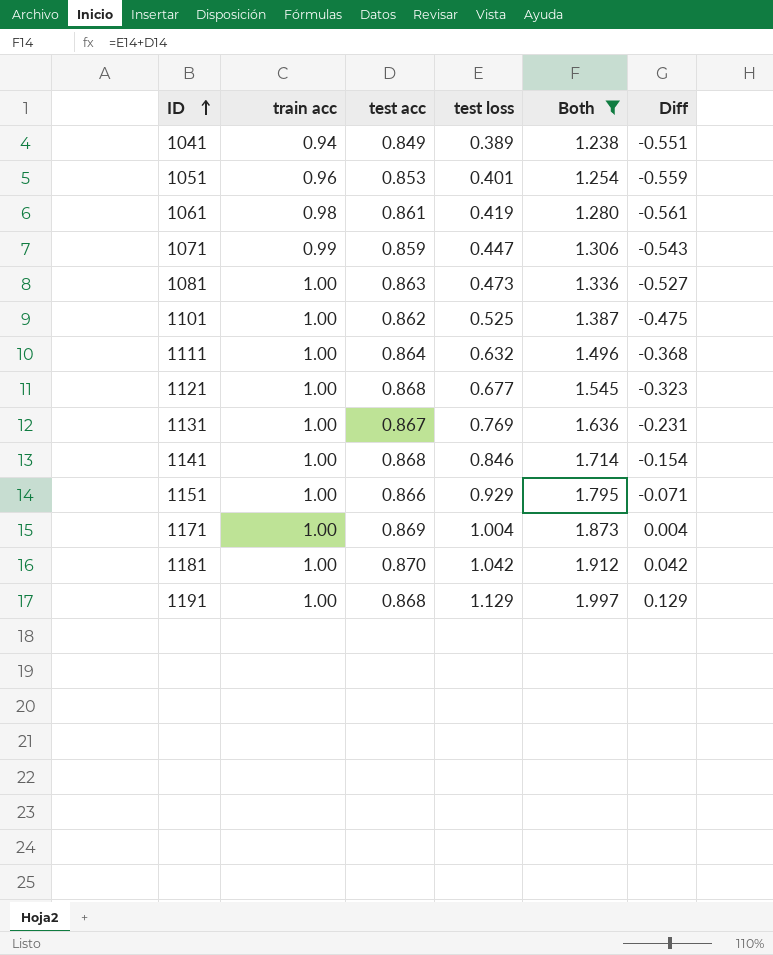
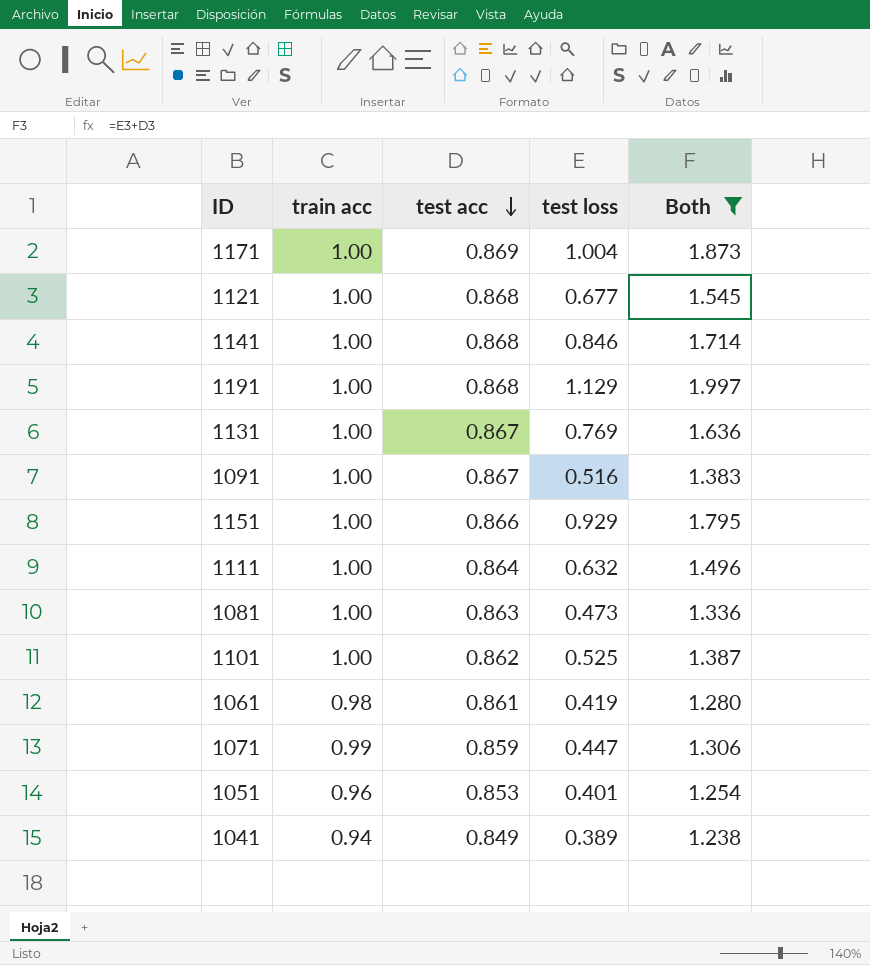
row order: ID ascending -> test acc descending
column Diff | formula: [test loss] - [train acc] -> none
row 1181: 1.00 | 0.870 | 1.042 | 1.912 | 0.042 -> none
row 1091: none -> 1.00 | 0.867 | 0.516 | 1.383

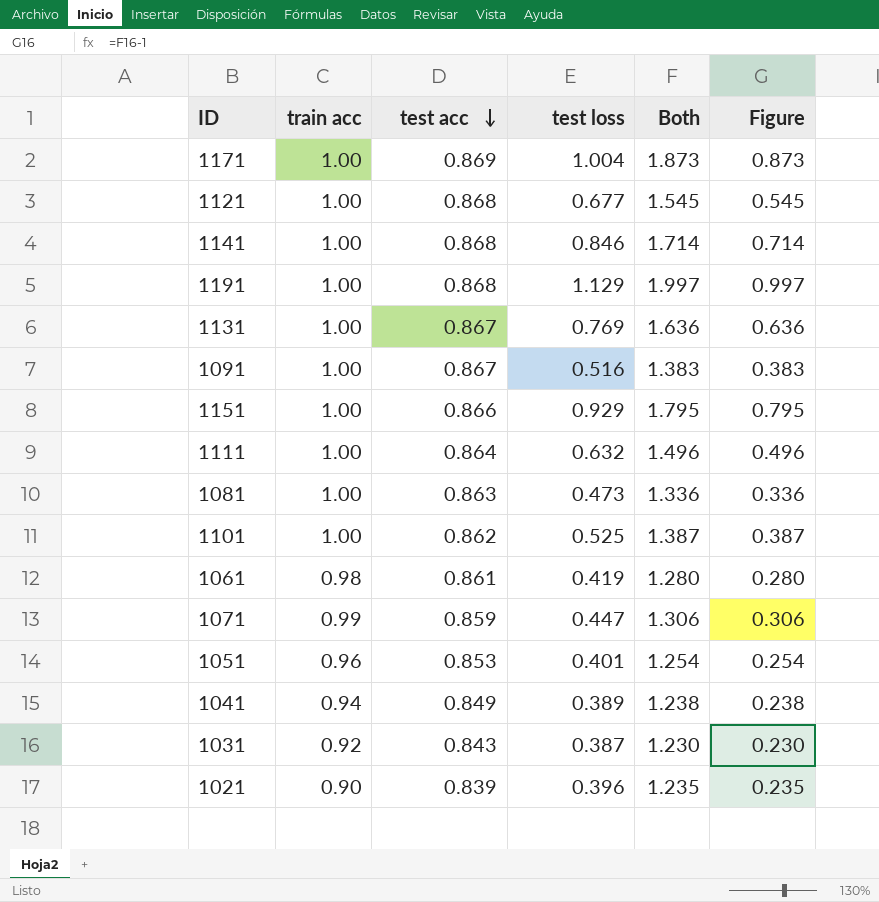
filter: Both >= 1.238 -> none
column Figure | formula: none -> [Both] - 1

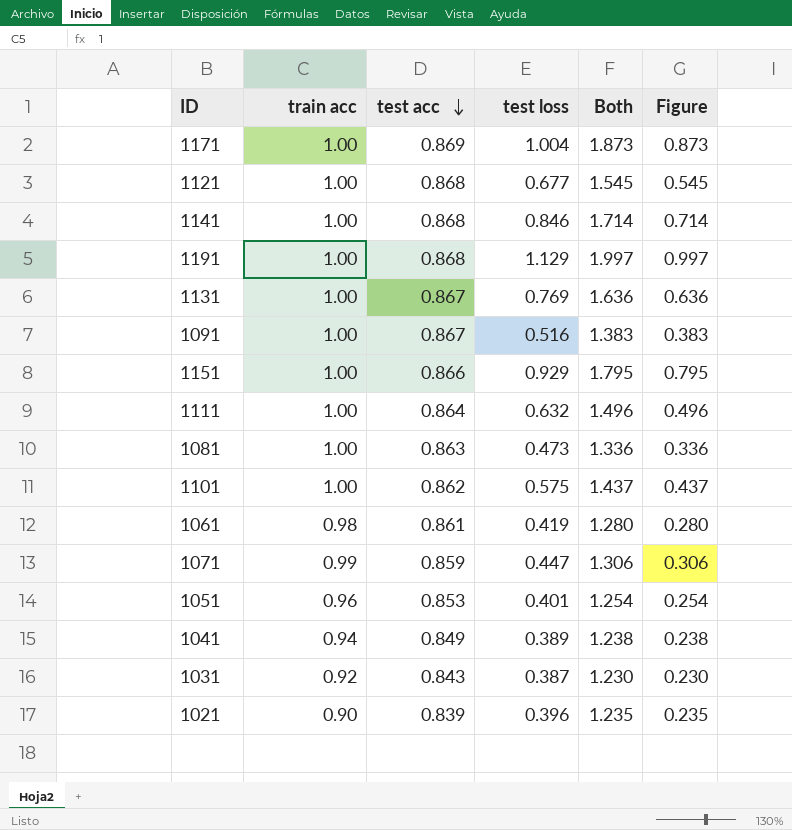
1101 | test loss: 0.525 -> 0.575
1101 | Both: 1.387 -> 1.437
1101 | Figure: 0.387 -> 0.437

